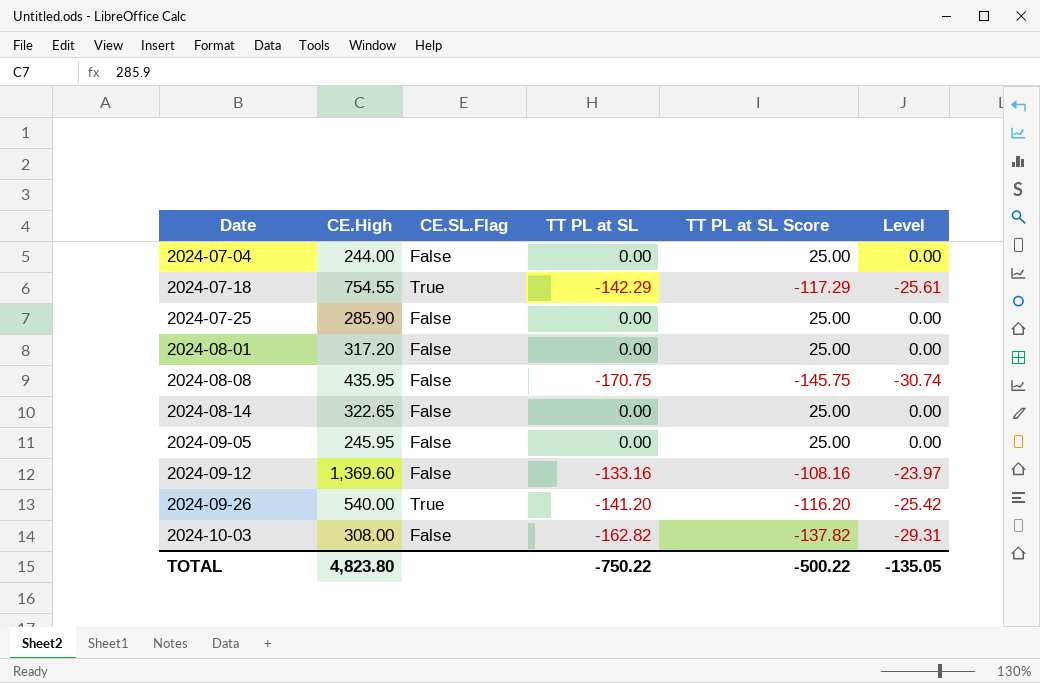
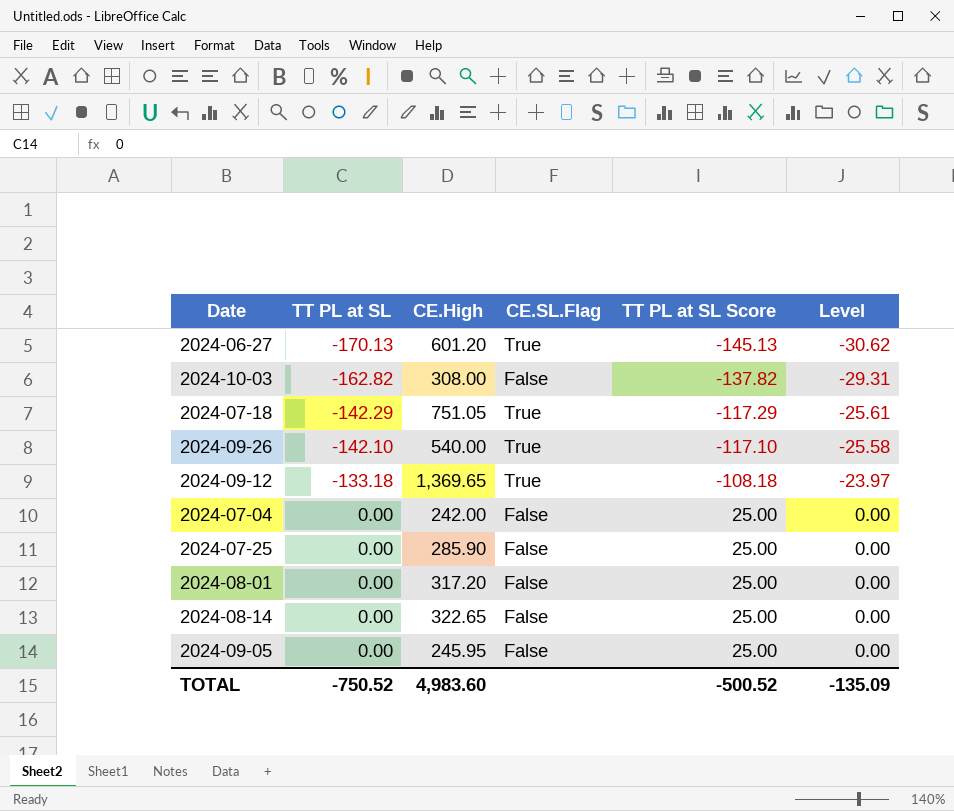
row order: Date ascending -> TT PL at SL ascending
column TT PL at SL | position: 4 -> 2
row 2024-08-08: 435.95 | False | -170.75 | -145.75 | -30.74 -> none
row 2024-06-27: none -> -170.13 | 601.20 | True | -145.13 | -30.62
2024-07-18 | CE.High: 754.55 -> 751.05
2024-09-26 | TT PL at SL: -141.20 -> -142.10
2024-09-26 | TT PL at SL Score: -116.20 -> -117.10
2024-09-26 | Level: -25.42 -> -25.58
2024-09-12 | TT PL at SL: -133.16 -> -133.18
2024-09-12 | CE.High: 1,369.60 -> 1,369.65
2024-09-12 | CE.SL.Flag: False -> True
2024-09-12 | TT PL at SL Score: -108.16 -> -108.18
2024-07-04 | CE.High: 244.00 -> 242.00
TOTAL | TT PL at SL: -750.22 -> -750.52
TOTAL | CE.High: 4,823.80 -> 4,983.60
TOTAL | TT PL at SL Score: -500.22 -> -500.52
TOTAL | Level: -135.05 -> -135.09

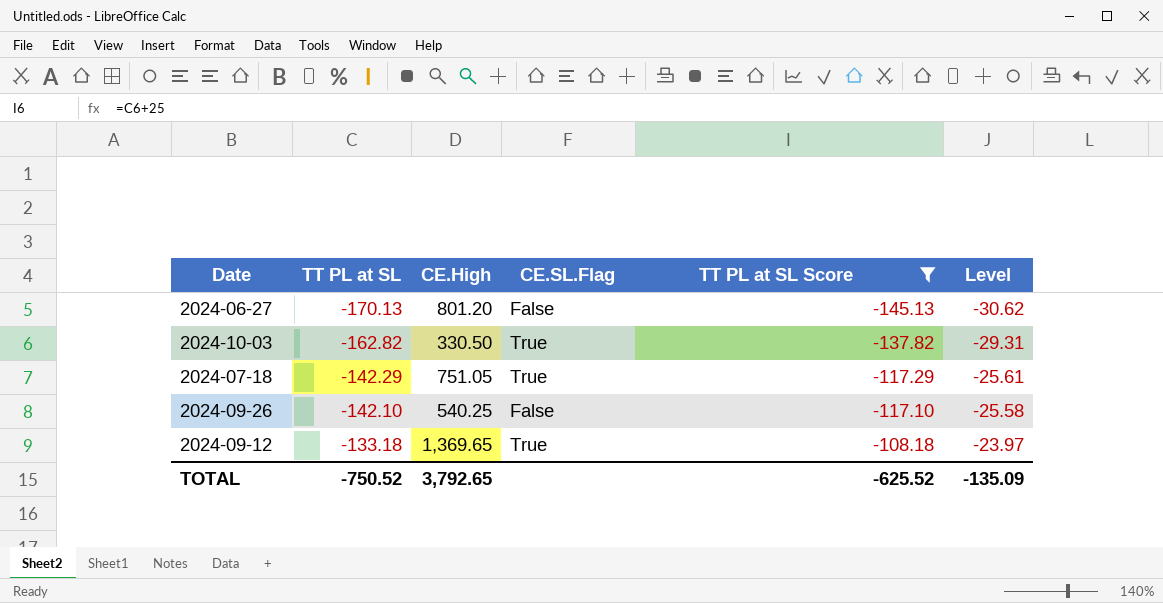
filter: none -> TT PL at SL Score != 25.00
2024-06-27 | CE.High: 601.20 -> 801.20
2024-06-27 | CE.SL.Flag: True -> False
2024-10-03 | CE.High: 308.00 -> 330.50
2024-10-03 | CE.SL.Flag: False -> True
2024-09-26 | CE.High: 540.00 -> 540.25
2024-09-26 | CE.SL.Flag: True -> False
TOTAL | CE.High: 4,983.60 -> 3,792.65
TOTAL | TT PL at SL Score: -500.52 -> -625.52

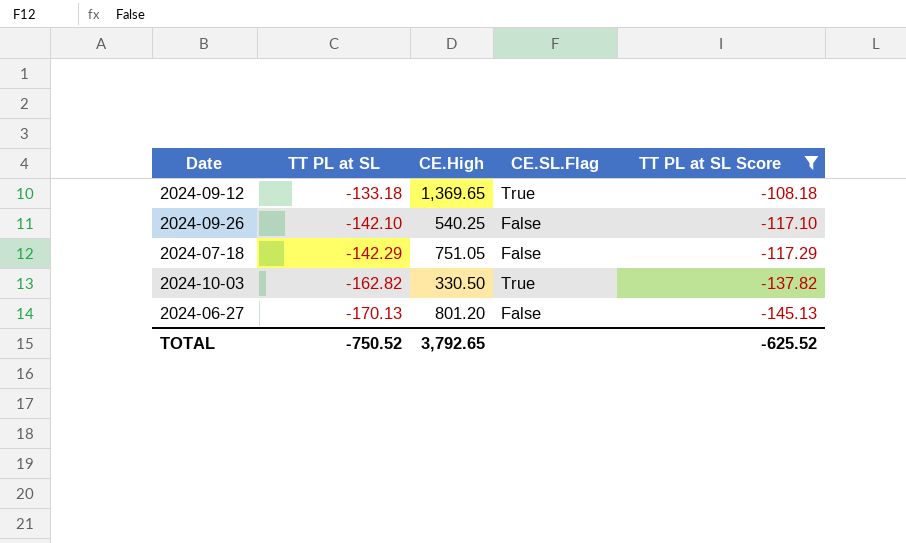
row order: TT PL at SL ascending -> TT PL at SL descending
column Level | formula: [TT PL at SL] * 0.18 -> none
2024-07-18 | CE.SL.Flag: True -> False

